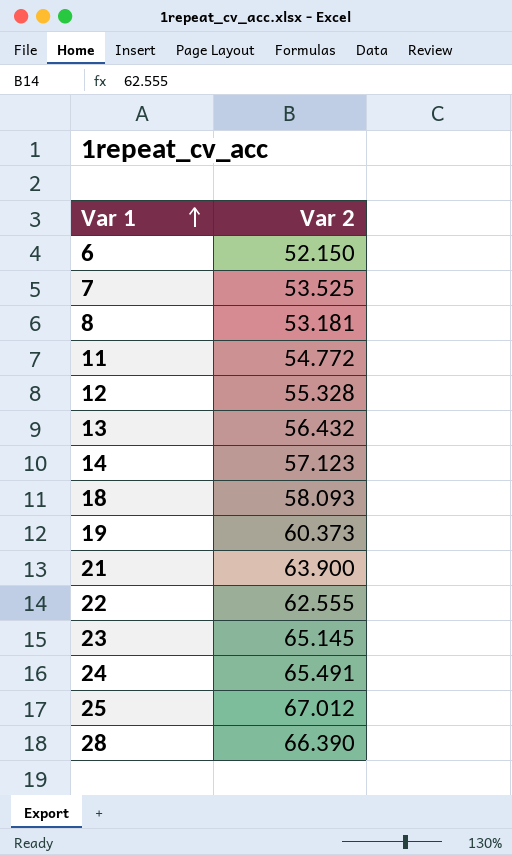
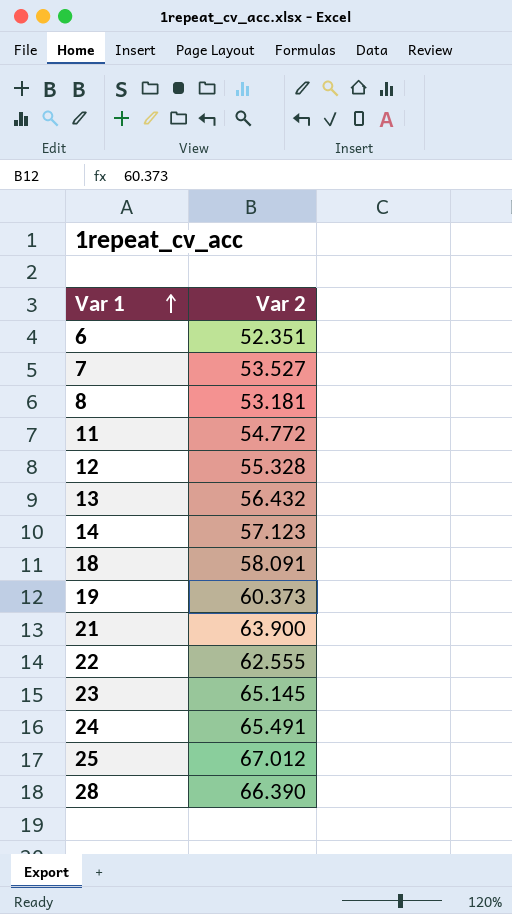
6 | Var 2: 52.150 -> 52.351
7 | Var 2: 53.525 -> 53.527
18 | Var 2: 58.093 -> 58.091

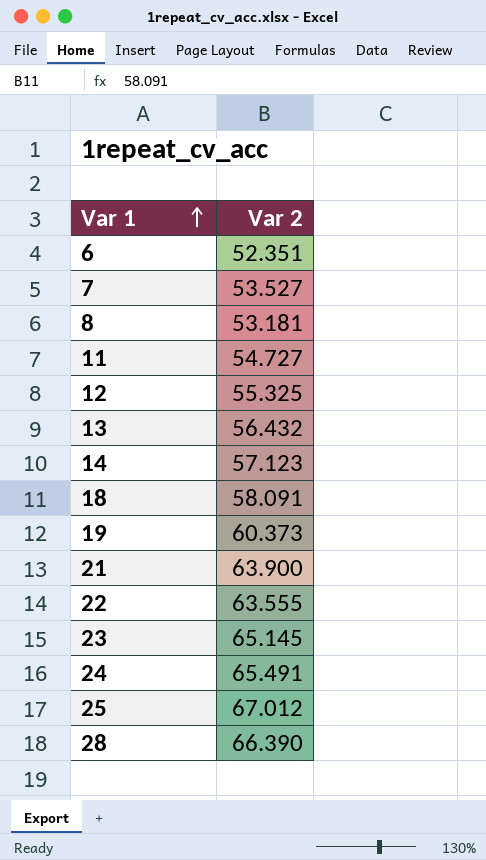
11 | Var 2: 54.772 -> 54.727
12 | Var 2: 55.328 -> 55.325
22 | Var 2: 62.555 -> 63.555

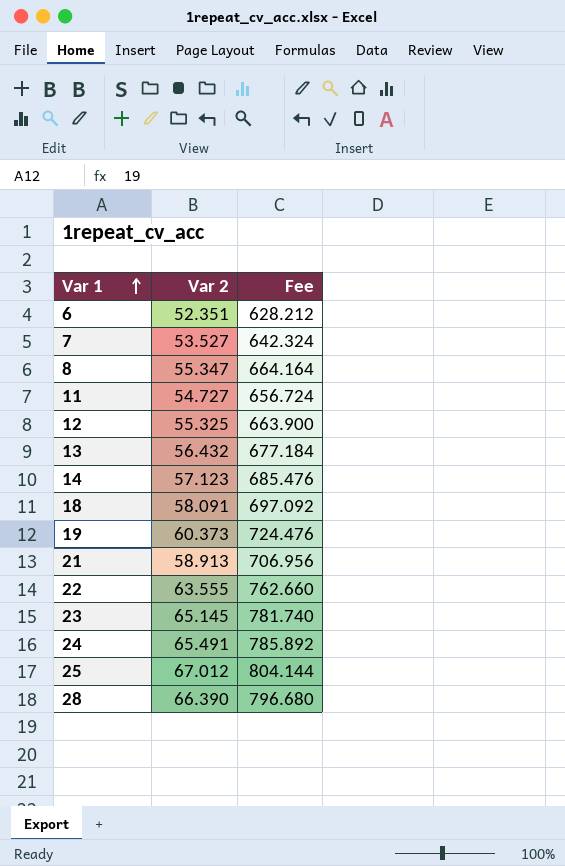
column Fee | formula: none -> [Var 2] * 12
8 | Var 2: 53.181 -> 55.347
21 | Var 2: 63.900 -> 58.913

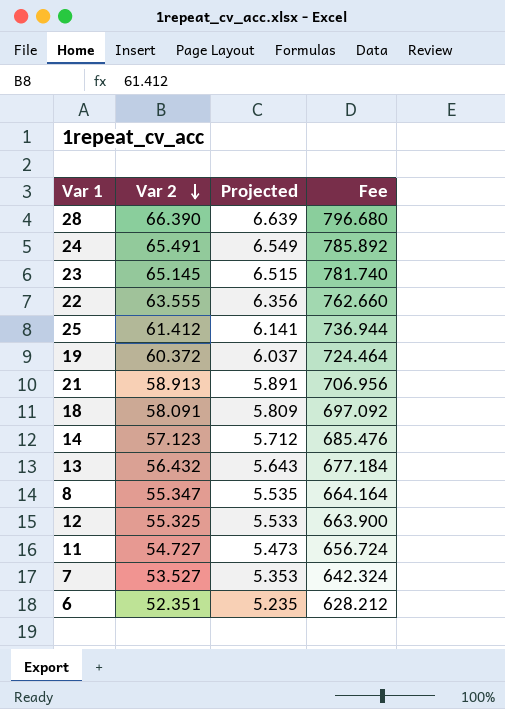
row order: Var 1 ascending -> Var 2 descending
column Projected | formula: none -> [Var 2] * 0.1
25 | Var 2: 67.012 -> 61.412
25 | Fee: 804.144 -> 736.944
19 | Var 2: 60.373 -> 60.372
19 | Fee: 724.476 -> 724.464

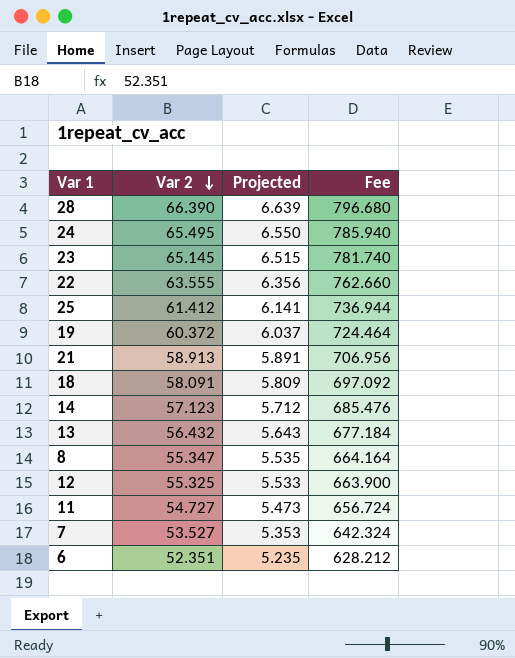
24 | Var 2: 65.491 -> 65.495
24 | Projected: 6.549 -> 6.550
24 | Fee: 785.892 -> 785.940

